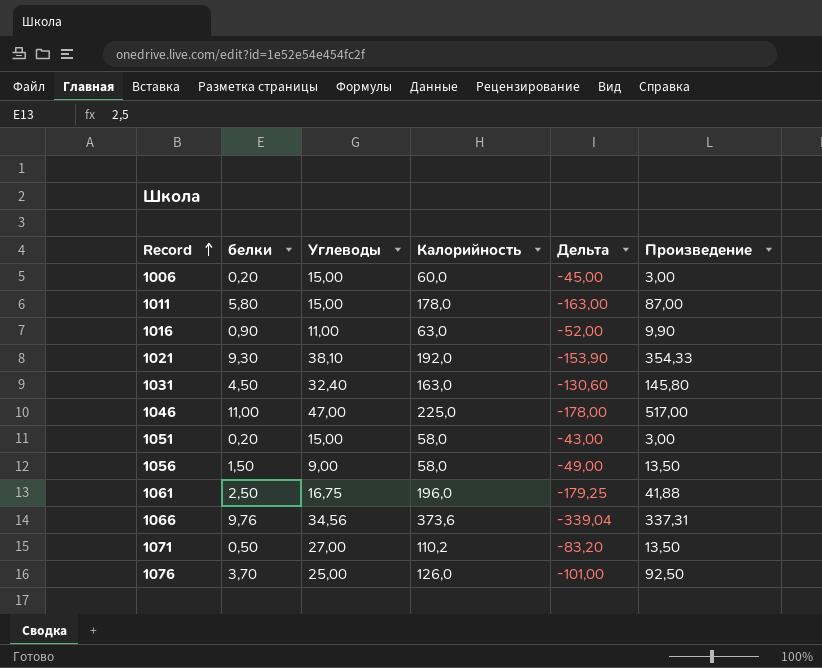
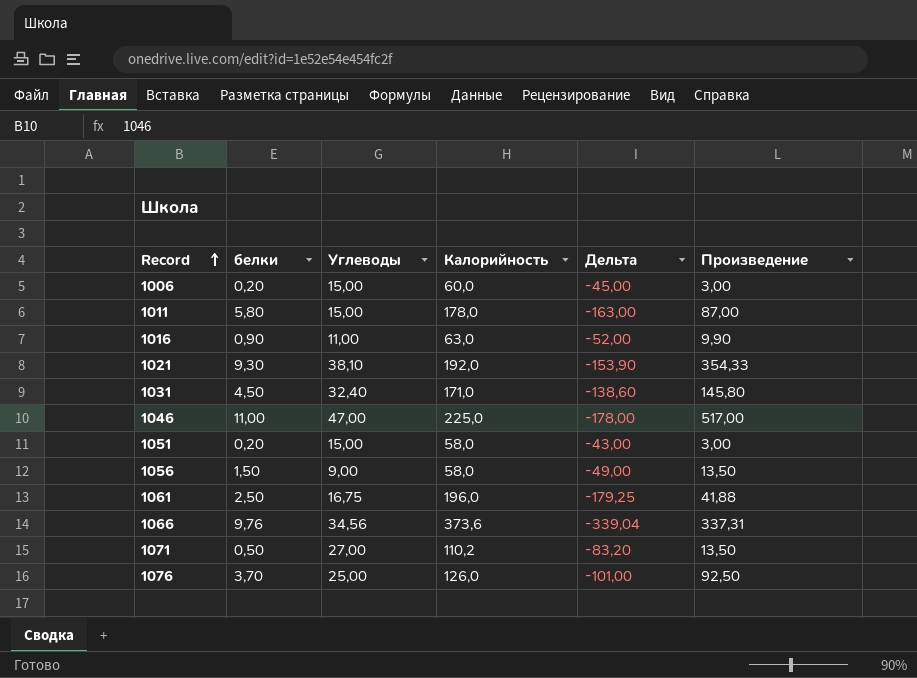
1031 | Калорийность: 163,0 -> 171,0
1031 | Дельта: -130,60 -> -138,60

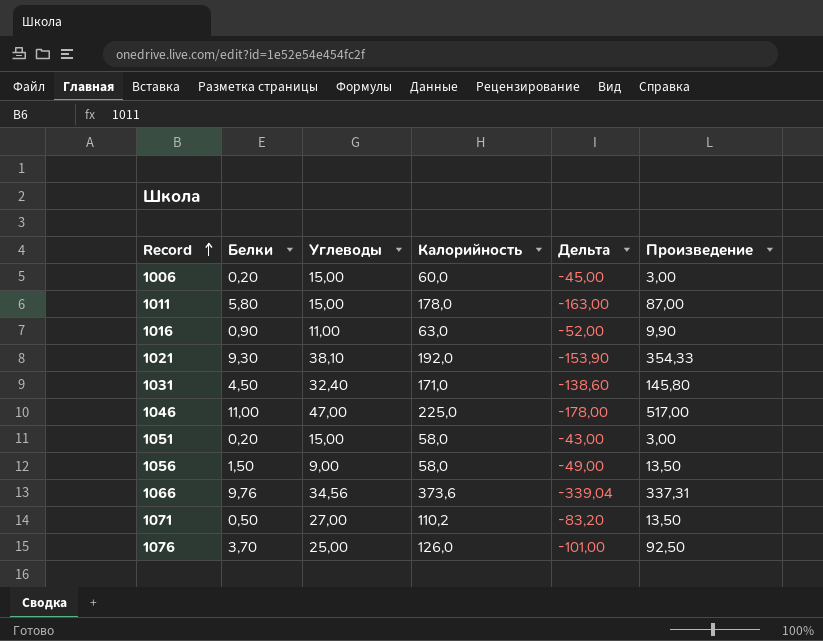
column name: белки -> Белки
row 1061: 2,50 | 16,75 | 196,0 | -179,25 | 41,88 -> none

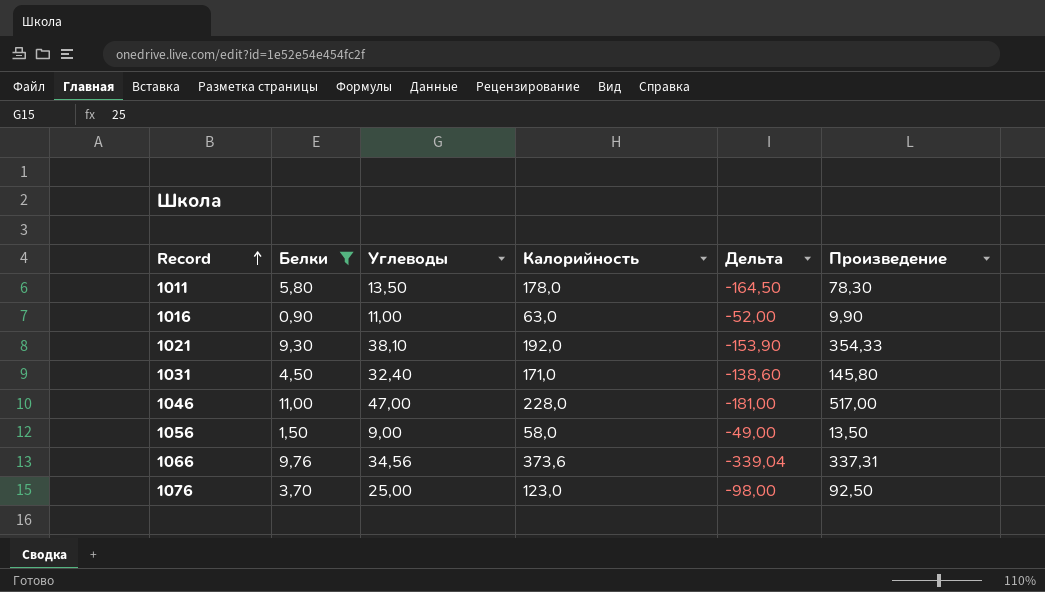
filter: none -> Белки >= 0,90
1011 | Углеводы: 15,00 -> 13,50
1011 | Дельта: -163,00 -> -164,50
1011 | Произведение: 87,00 -> 78,30
1046 | Калорийность: 225,0 -> 228,0
1046 | Дельта: -178,00 -> -181,00
1076 | Калорийность: 126,0 -> 123,0
1076 | Дельта: -101,00 -> -98,00

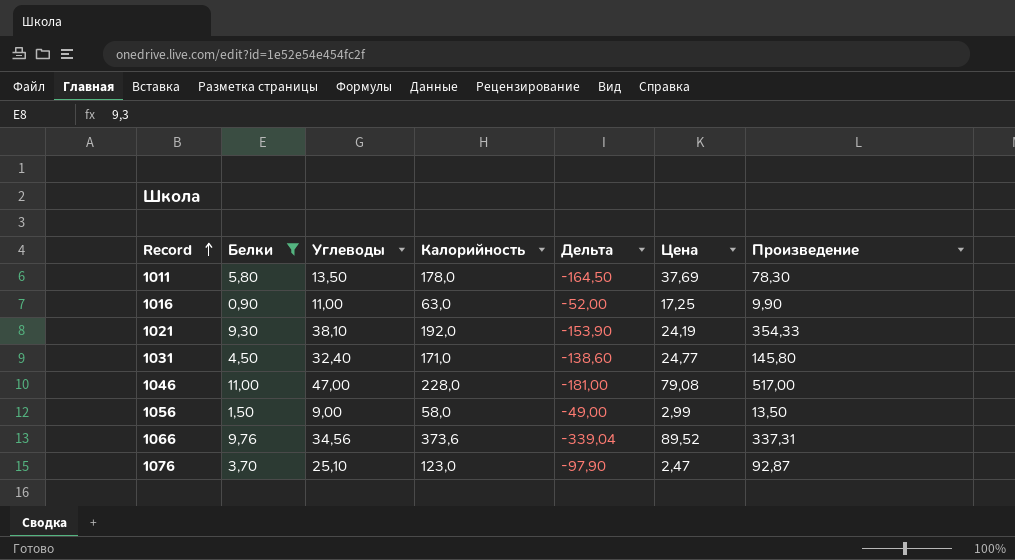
column Цена | position: none -> 6
1076 | Углеводы: 25,00 -> 25,10
1076 | Дельта: -98,00 -> -97,90
1076 | Произведение: 92,50 -> 92,87

